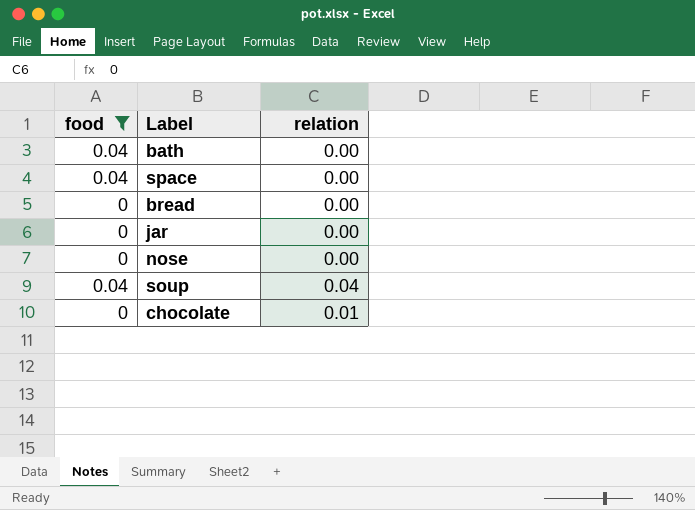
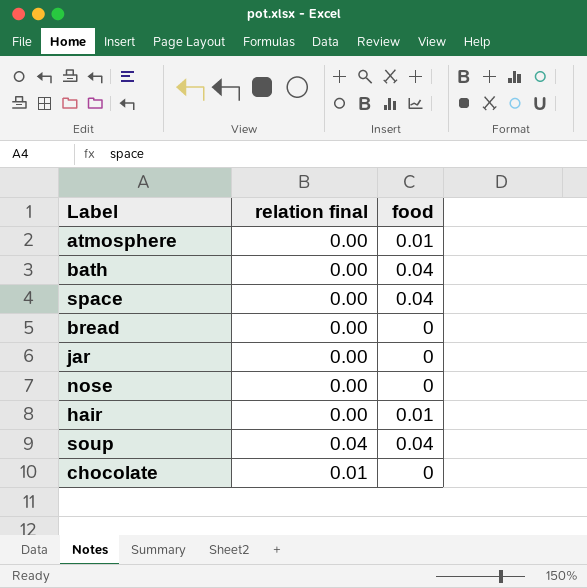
filter: food != 0.01 -> none
column name: relation -> relation final
column food | position: 1 -> 3

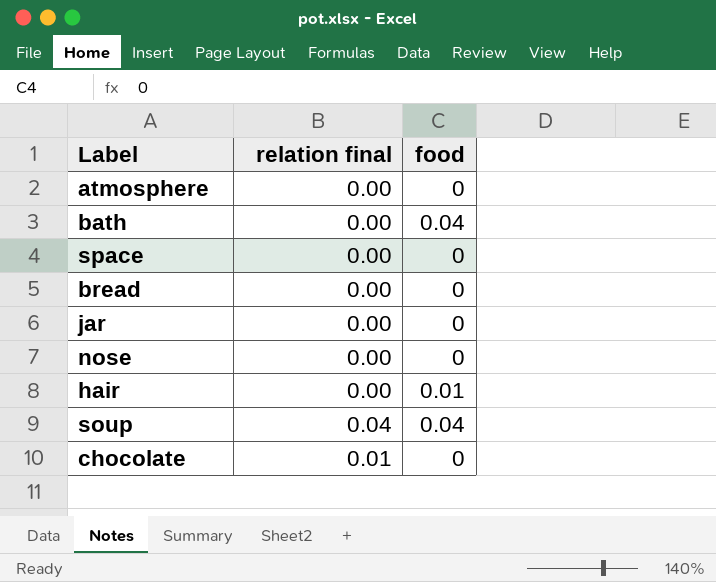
atmosphere | food: 0.01 -> 0
space | food: 0.04 -> 0

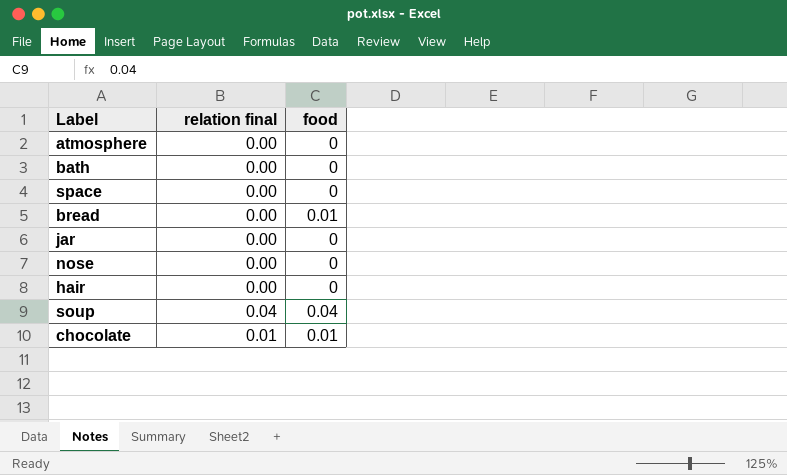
bath | food: 0.04 -> 0
bread | food: 0 -> 0.01
hair | food: 0.01 -> 0
chocolate | food: 0 -> 0.01

